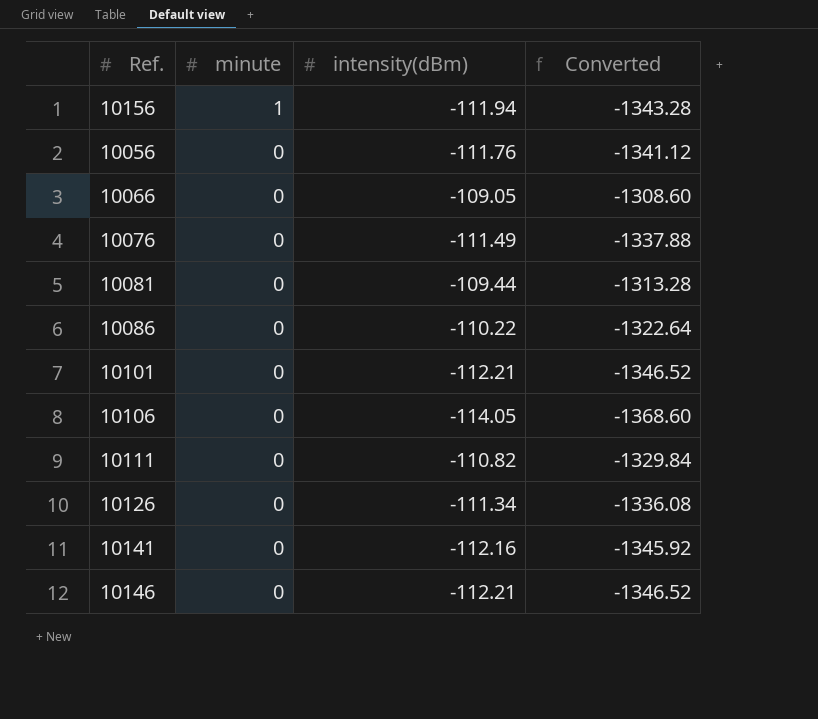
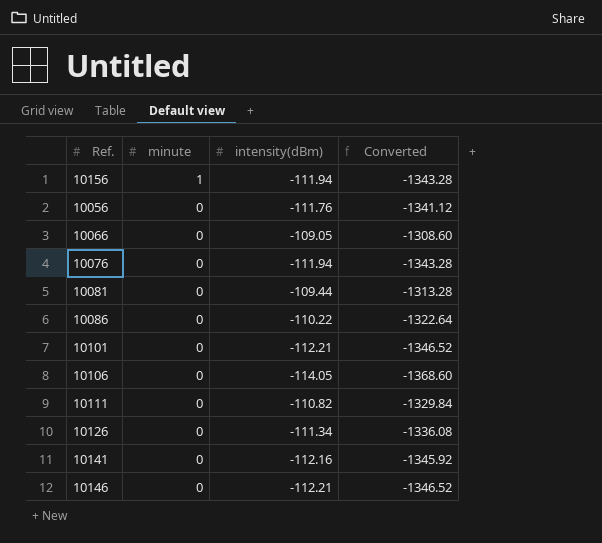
10076 | intensity(dBm): -111.49 -> -111.94
10076 | Converted: -1337.88 -> -1343.28

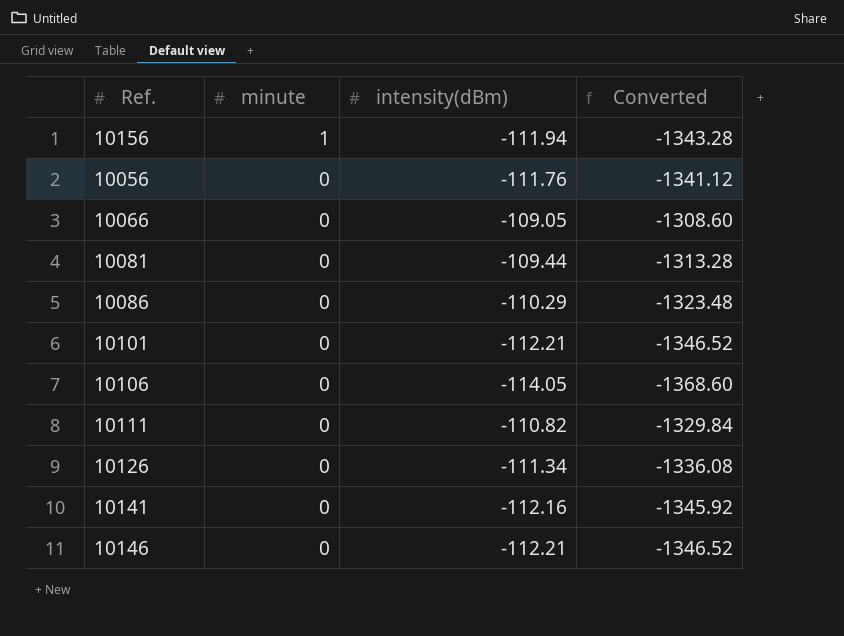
row 10076: 0 | -111.94 | -1343.28 -> none
10086 | intensity(dBm): -110.22 -> -110.29
10086 | Converted: -1322.64 -> -1323.48

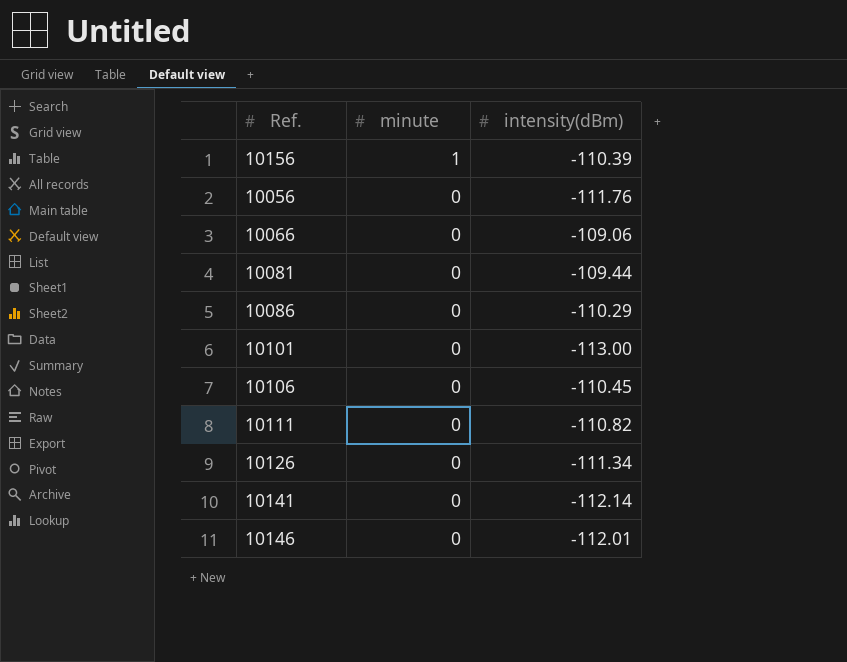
column Converted | formula: [intensity(dBm)] * 12 -> none
10156 | intensity(dBm): -111.94 -> -110.39
10066 | intensity(dBm): -109.05 -> -109.06
10101 | intensity(dBm): -112.21 -> -113.00
10106 | intensity(dBm): -114.05 -> -110.45
10141 | intensity(dBm): -112.16 -> -112.14
10146 | intensity(dBm): -112.21 -> -112.01

